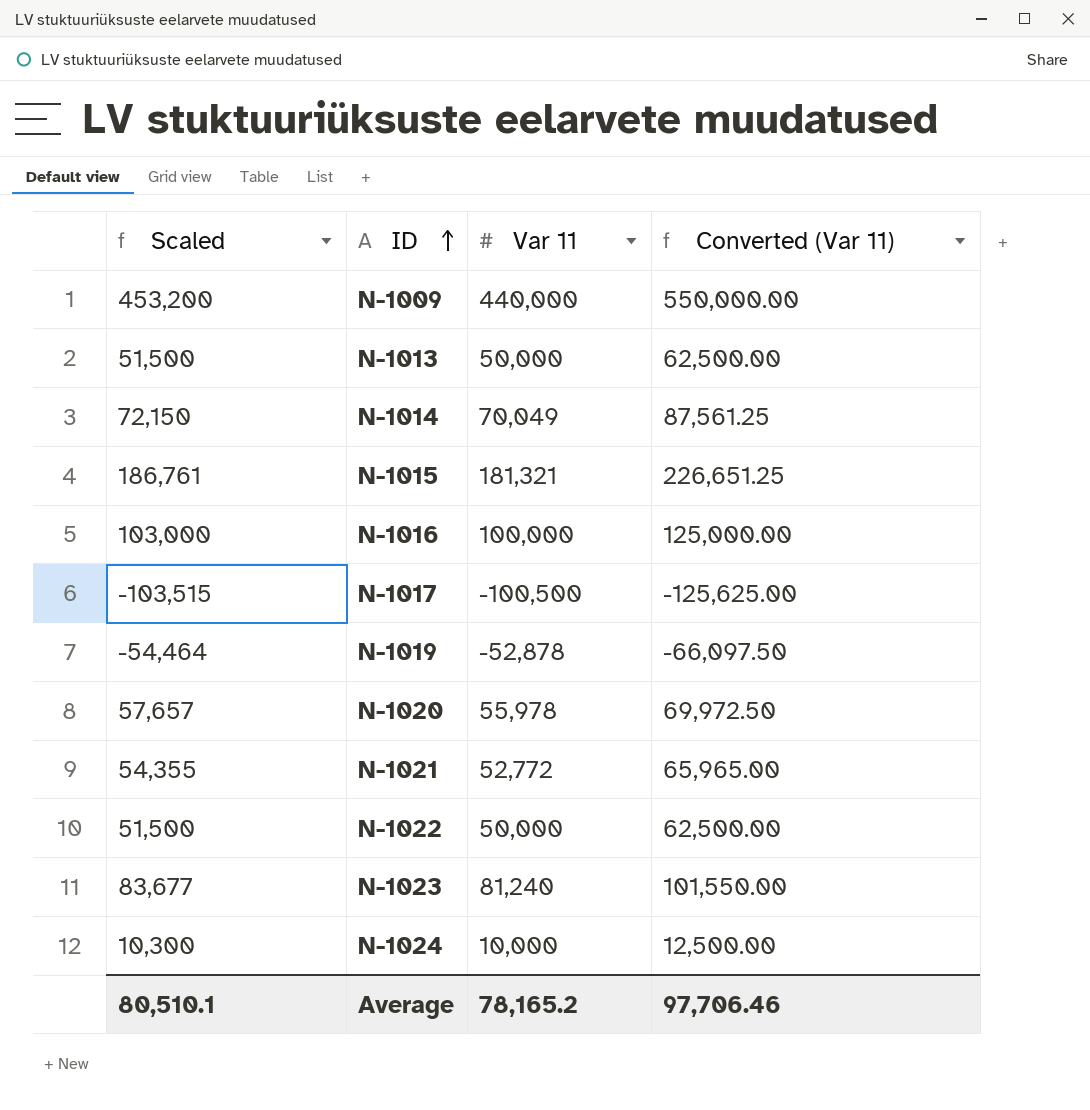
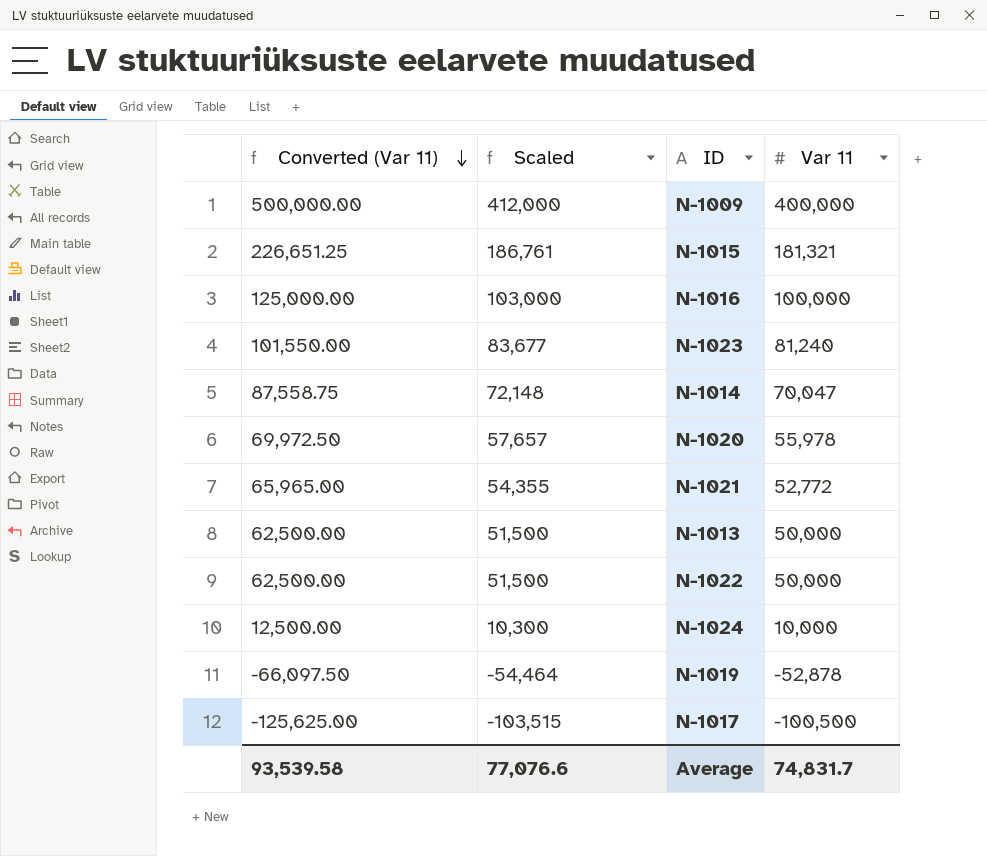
row order: ID ascending -> Converted (Var 11) descending
column Converted (Var 11) | position: 4 -> 1
N-1009 | Converted (Var 11): 550,000.00 -> 500,000.00
N-1009 | Scaled: 453,200 -> 412,000
N-1009 | Var 11: 440,000 -> 400,000
N-1014 | Converted (Var 11): 87,561.25 -> 87,558.75
N-1014 | Scaled: 72,150 -> 72,148
N-1014 | Var 11: 70,049 -> 70,047
Average | Converted (Var 11): 97,706.46 -> 93,539.58
Average | Scaled: 80,510.1 -> 77,076.6
Average | Var 11: 78,165.2 -> 74,831.7

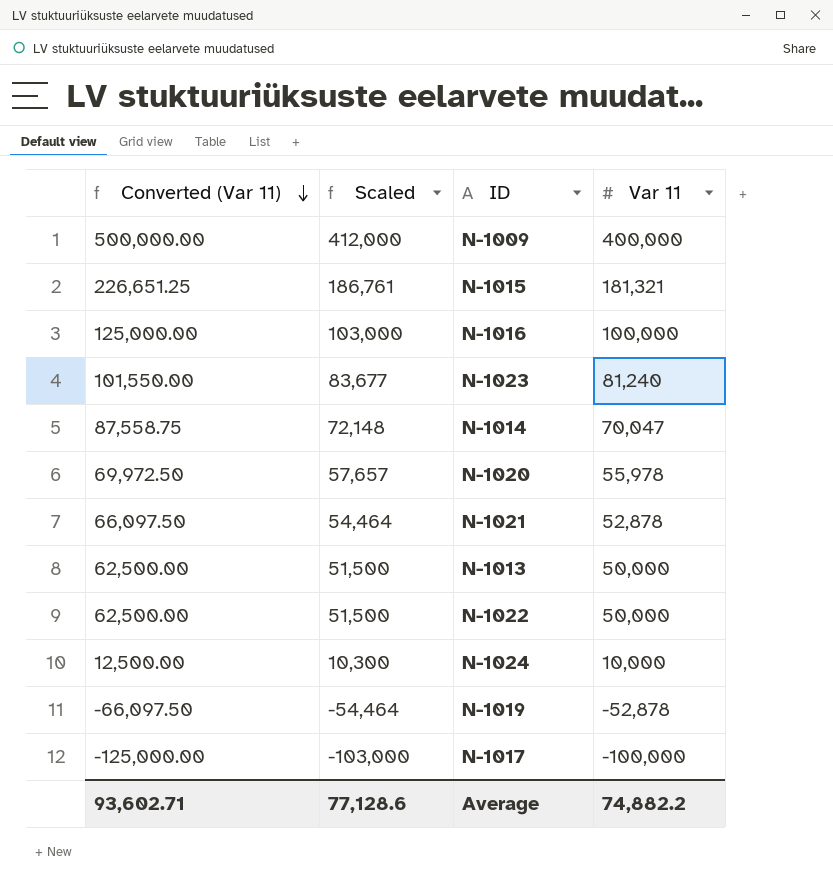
N-1021 | Converted (Var 11): 65,965.00 -> 66,097.50
N-1021 | Scaled: 54,355 -> 54,464
N-1021 | Var 11: 52,772 -> 52,878
N-1017 | Converted (Var 11): -125,625.00 -> -125,000.00
N-1017 | Scaled: -103,515 -> -103,000
N-1017 | Var 11: -100,500 -> -100,000
Average | Converted (Var 11): 93,539.58 -> 93,602.71
Average | Scaled: 77,076.6 -> 77,128.6
Average | Var 11: 74,831.7 -> 74,882.2

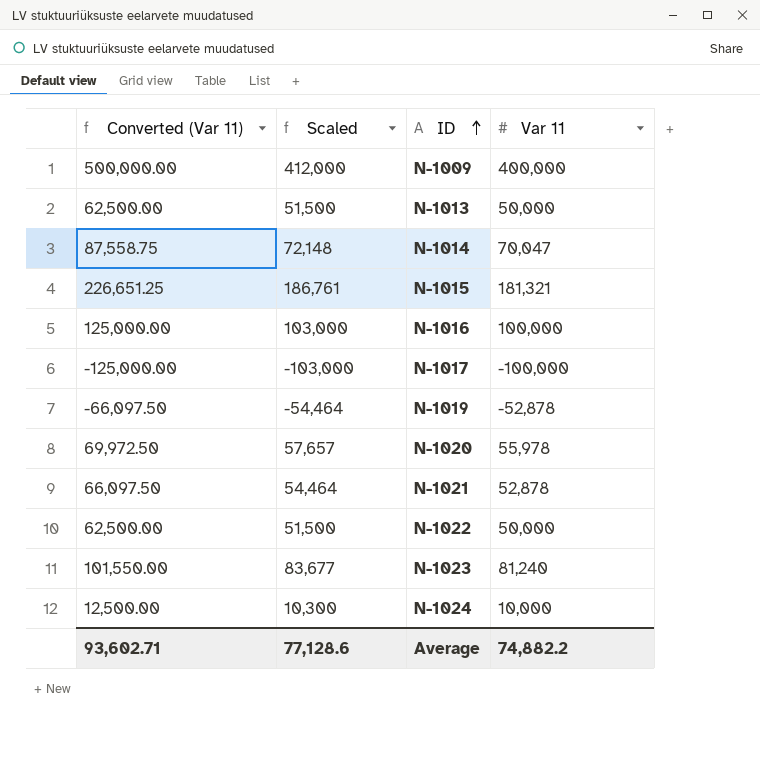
row order: Converted (Var 11) descending -> ID ascending

